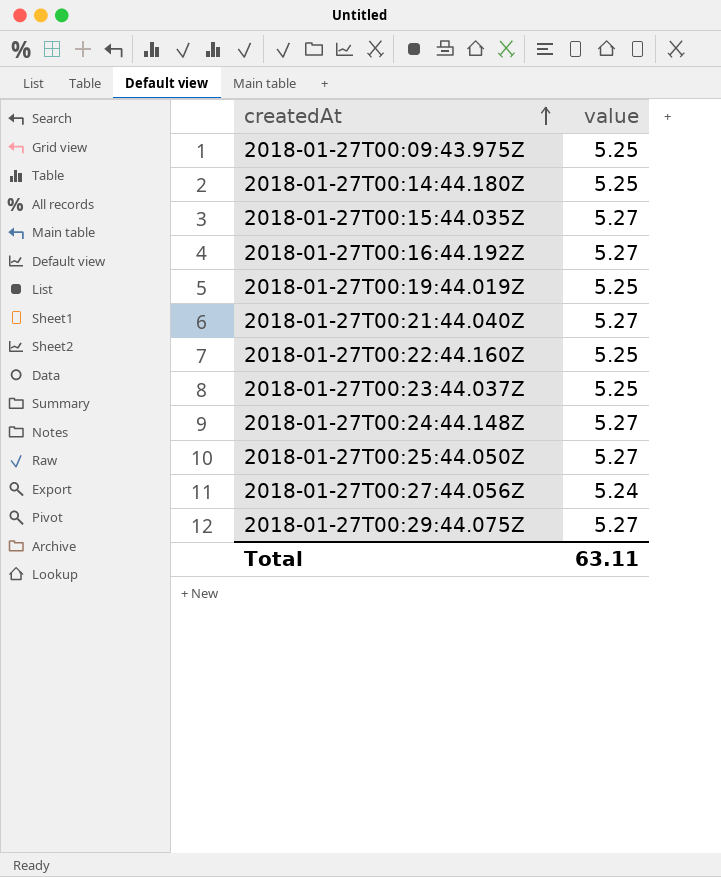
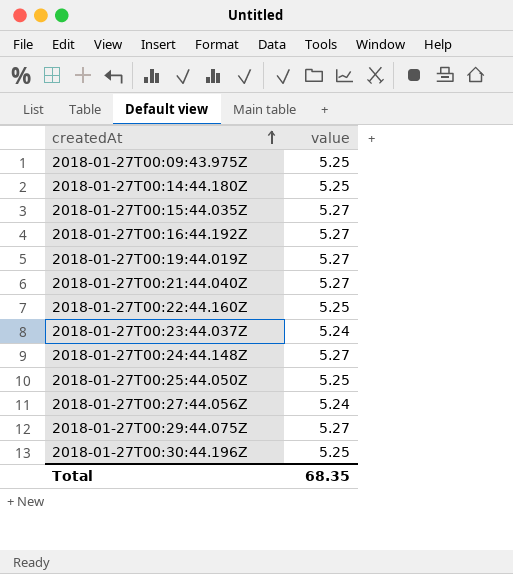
2018-01-27T00:19:44.019Z | value: 5.25 -> 5.27
2018-01-27T00:23:44.037Z | value: 5.25 -> 5.24
2018-01-27T00:25:44.050Z | value: 5.27 -> 5.25
row 2018-01-27T00:30:44.196Z: none -> 5.25
Total | value: 63.11 -> 68.35

